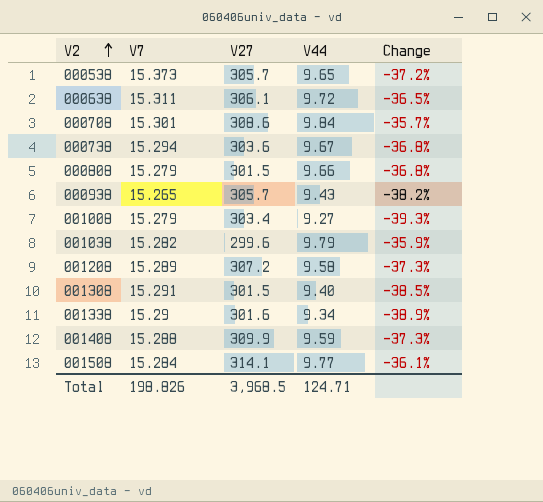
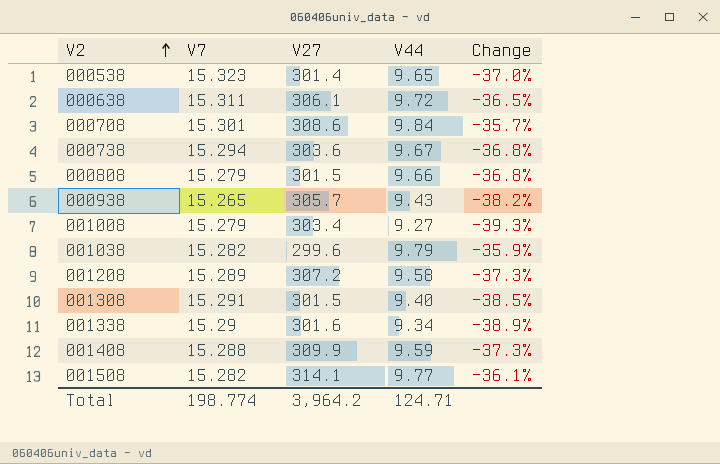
000538 | V7: 15.373 -> 15.323
000538 | V27: 305.7 -> 301.4
000538 | Change: -37.2% -> -37.0%
001508 | V7: 15.284 -> 15.282
Total | V7: 198.826 -> 198.774
Total | V27: 3,968.5 -> 3,964.2

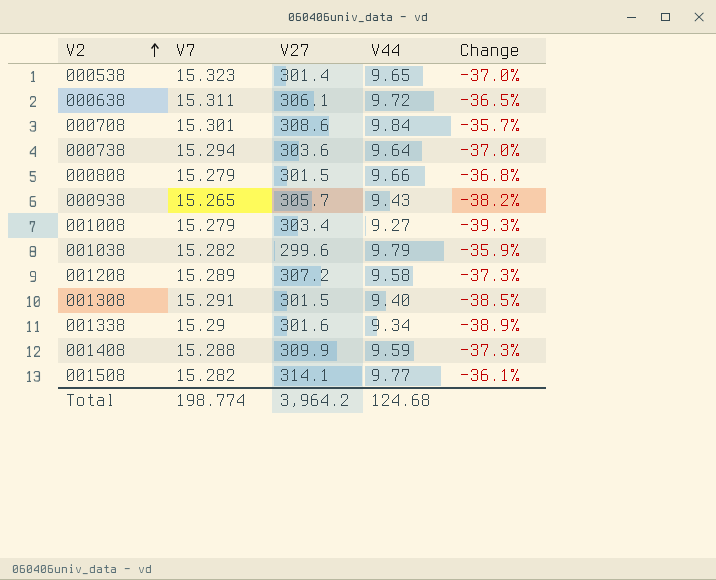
000738 | V44: 9.67 -> 9.64
000738 | Change: -36.8% -> -37.0%
Total | V44: 124.71 -> 124.68

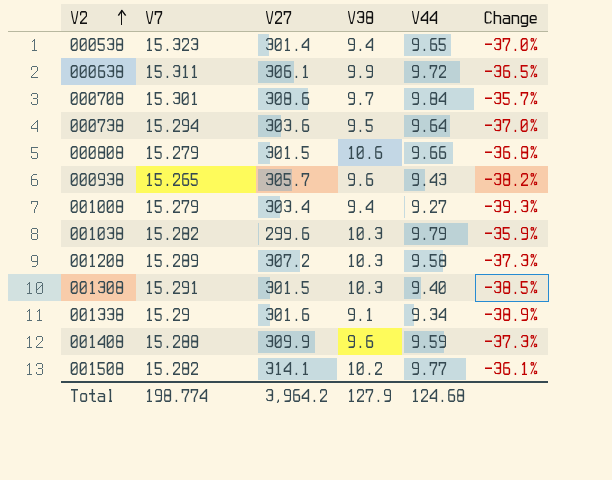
column V38 | position: none -> 4

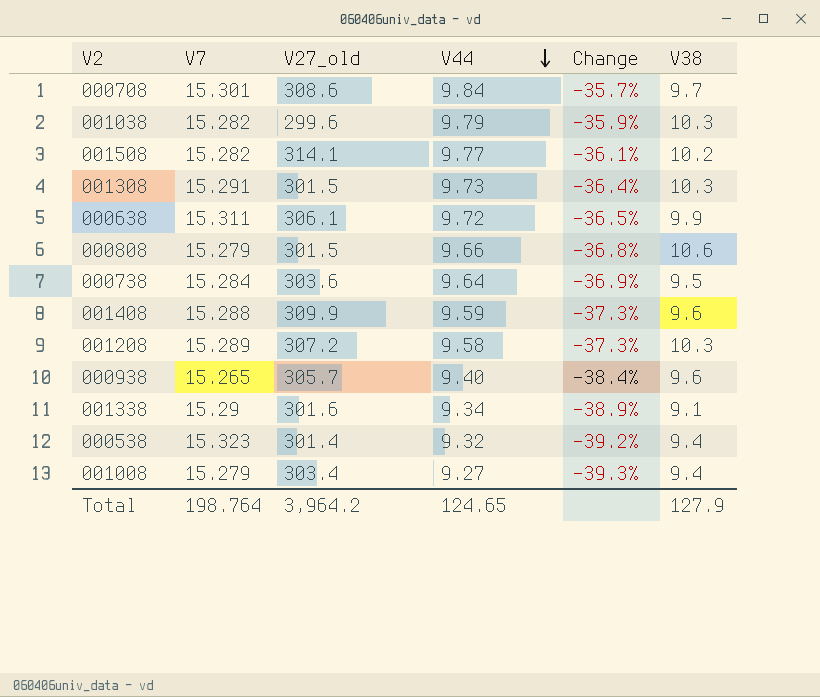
row order: V2 ascending -> V44 descending
column name: V27 -> V27_old
column V38 | position: 4 -> 6
001308 | V44: 9.40 -> 9.73
001308 | Change: -38.5% -> -36.4%
000738 | V7: 15.294 -> 15.284
000738 | Change: -37.0% -> -36.9%
000938 | V44: 9.43 -> 9.40
000938 | Change: -38.2% -> -38.4%
000538 | V44: 9.65 -> 9.32
000538 | Change: -37.0% -> -39.2%
Total | V7: 198.774 -> 198.764
Total | V44: 124.68 -> 124.65

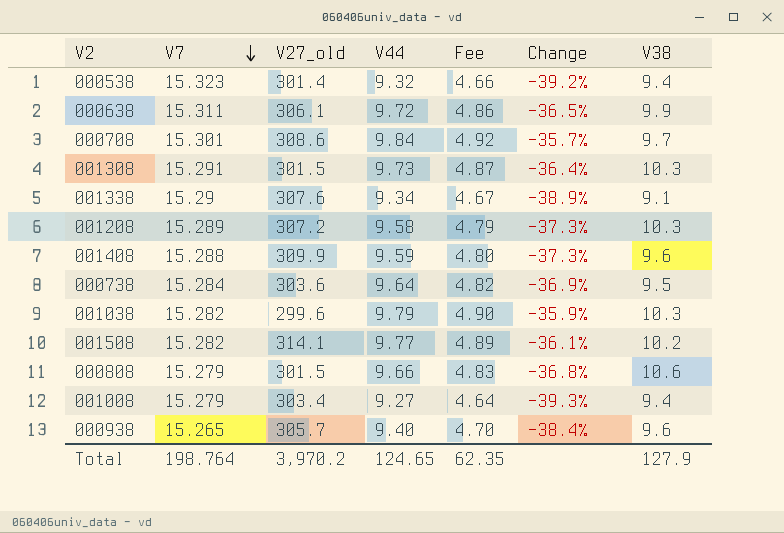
row order: V44 descending -> V7 descending
column Fee | formula: none -> [V44] * 0.5
001338 | V27_old: 301.6 -> 307.6
Total | V27_old: 3,964.2 -> 3,970.2

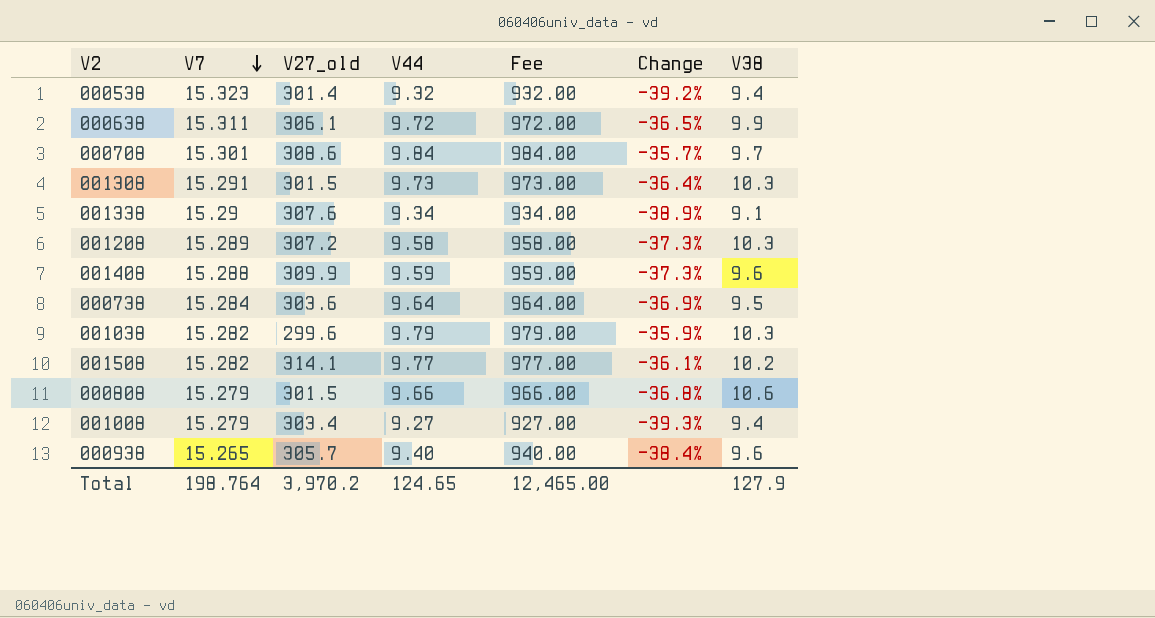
column Fee | formula: [V44] * 0.5 -> [V44] * 100
Total | Fee: 62.35 -> 12,465.00

